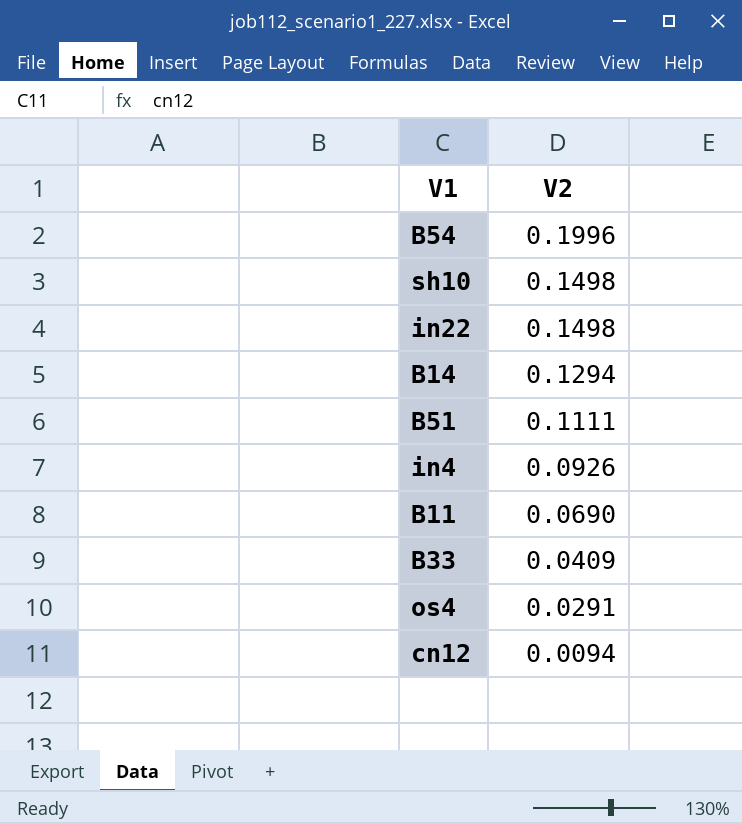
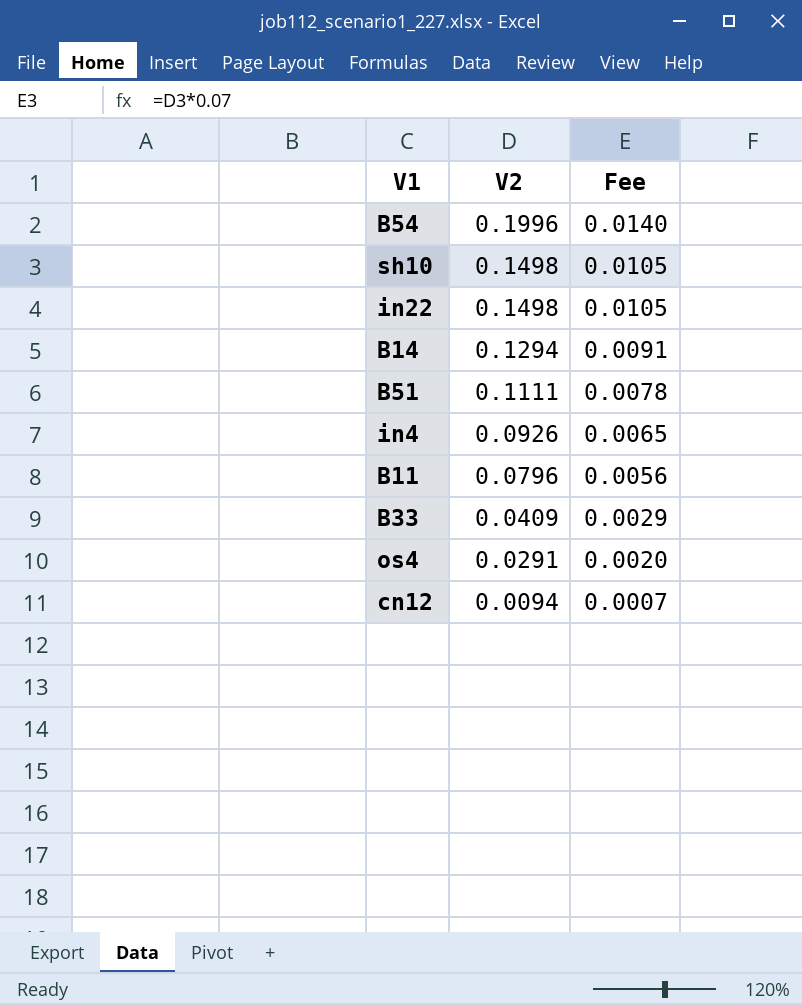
column Fee | formula: none -> [V2] * 0.07
B11 | V2: 0.0690 -> 0.0796

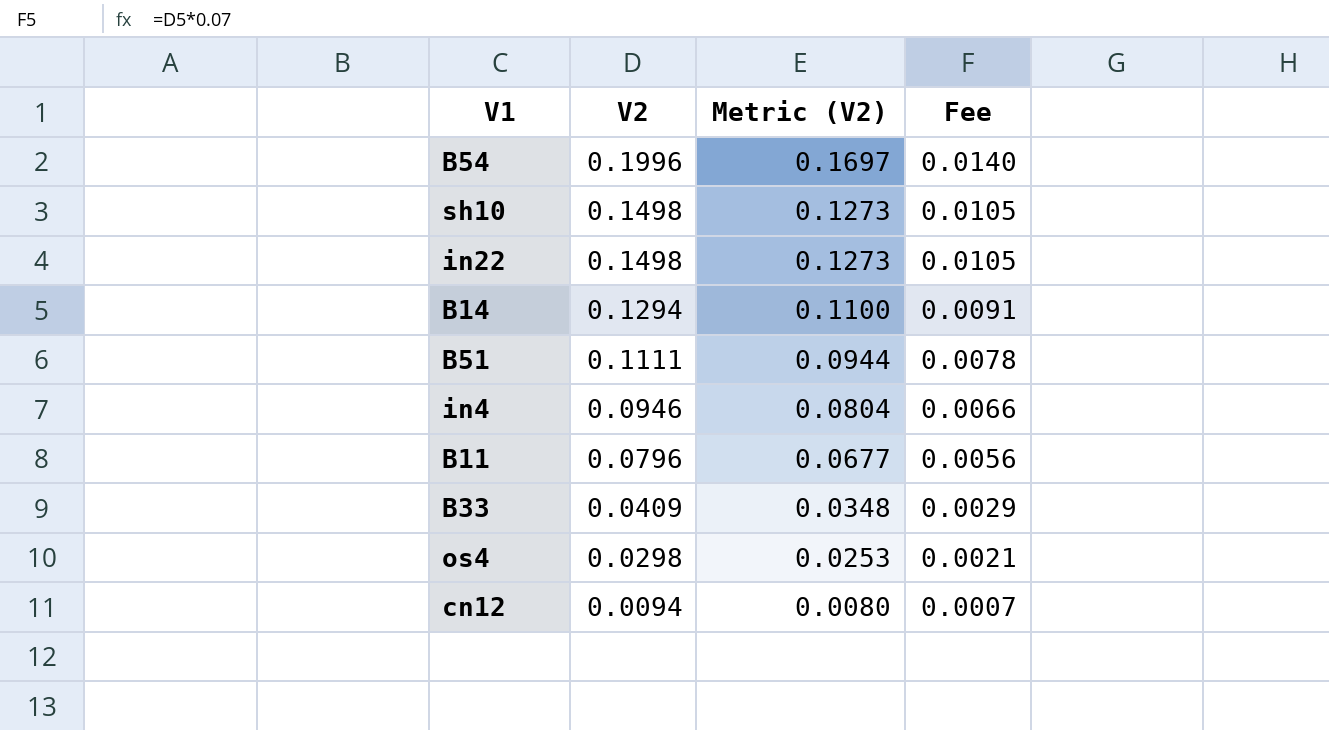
column Metric (V2) | formula: none -> [V2] * 0.85
in4 | V2: 0.0926 -> 0.0946
in4 | Fee: 0.0065 -> 0.0066
os4 | V2: 0.0291 -> 0.0298
os4 | Fee: 0.0020 -> 0.0021

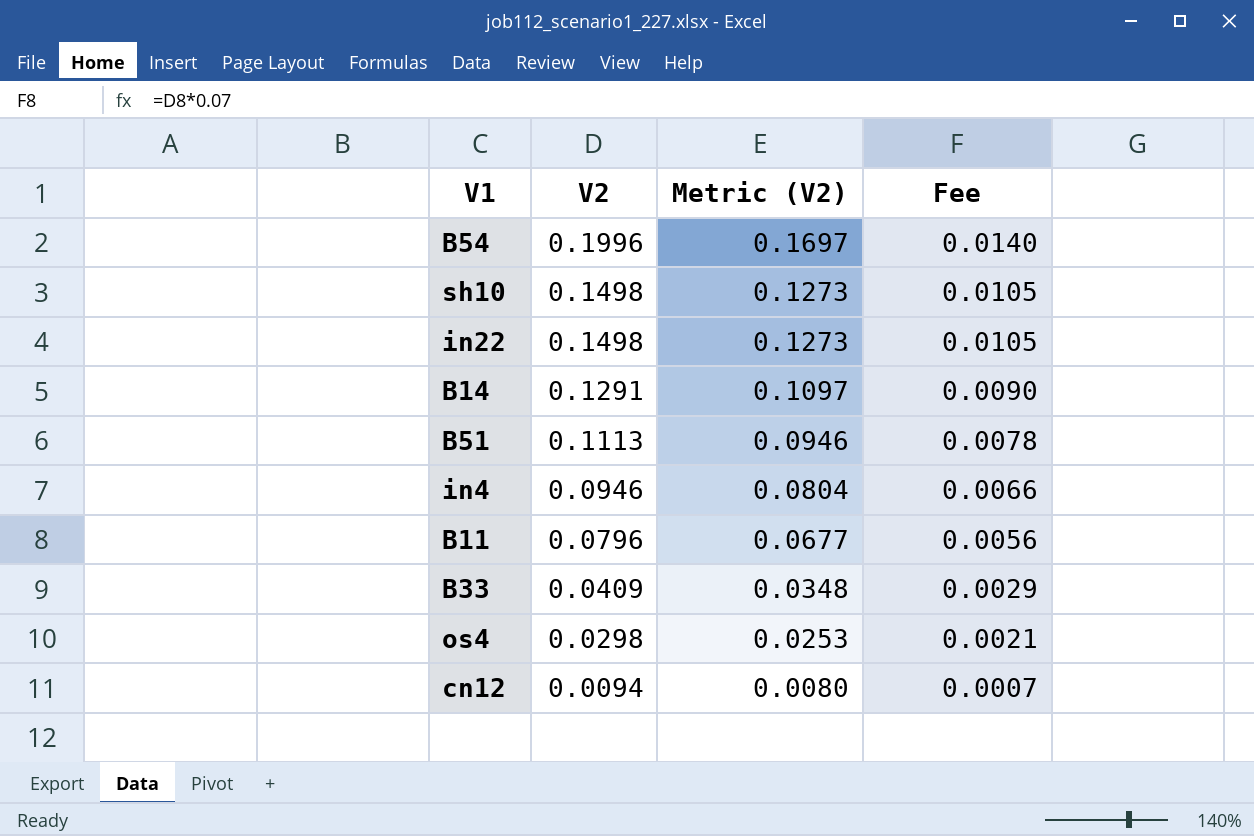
B14 | V2: 0.1294 -> 0.1291
B14 | Metric (V2): 0.1100 -> 0.1097
B14 | Fee: 0.0091 -> 0.0090
B51 | V2: 0.1111 -> 0.1113
B51 | Metric (V2): 0.0944 -> 0.0946

